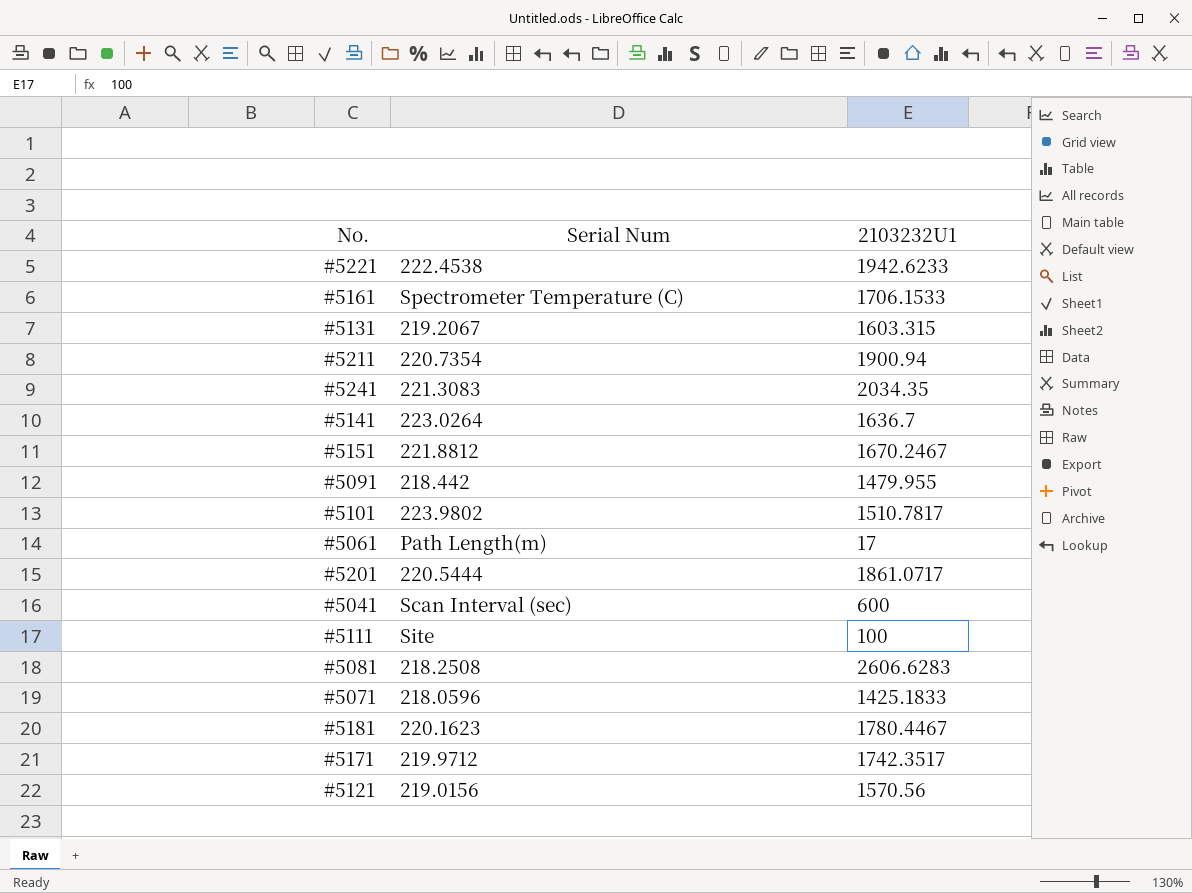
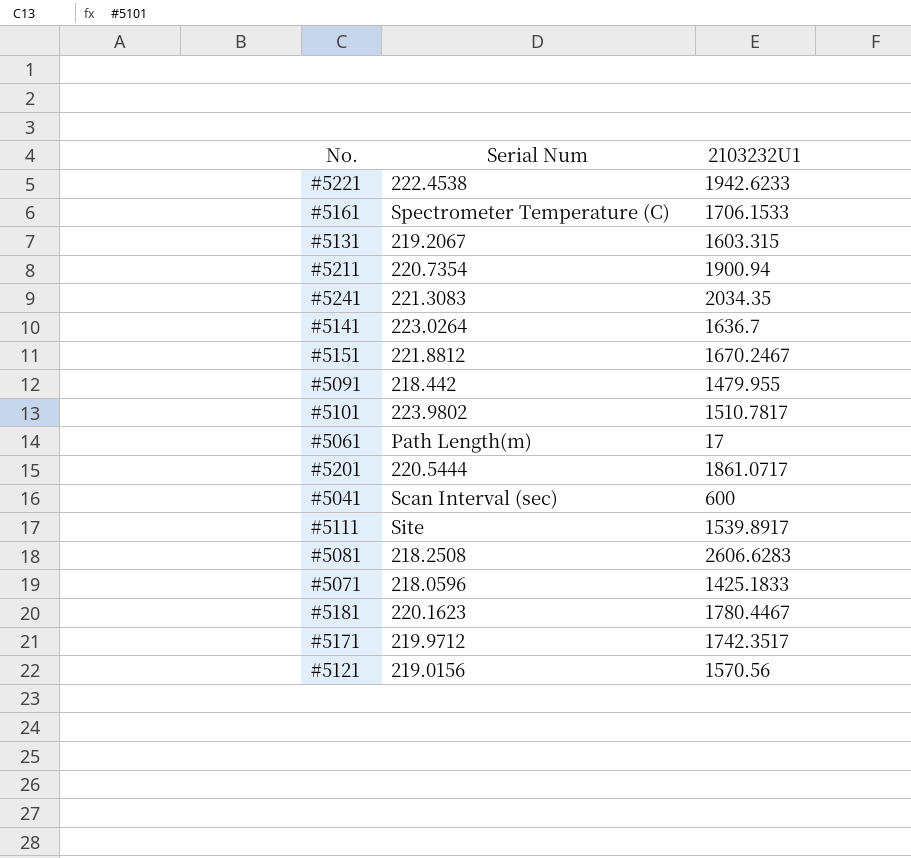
#5111 | 2103232U1: 100 -> 1539.8917

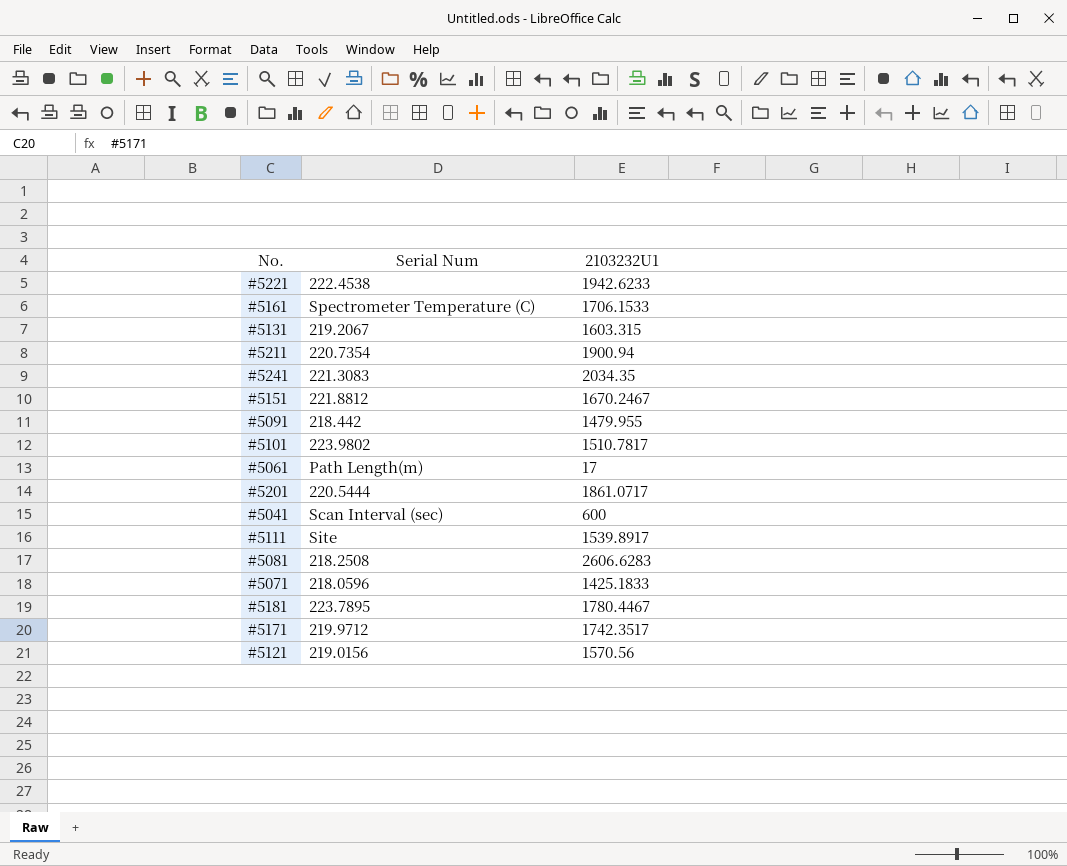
row #5141: 223.0264 | 1636.7 -> none
#5181 | Serial Num: 220.1623 -> 223.7895

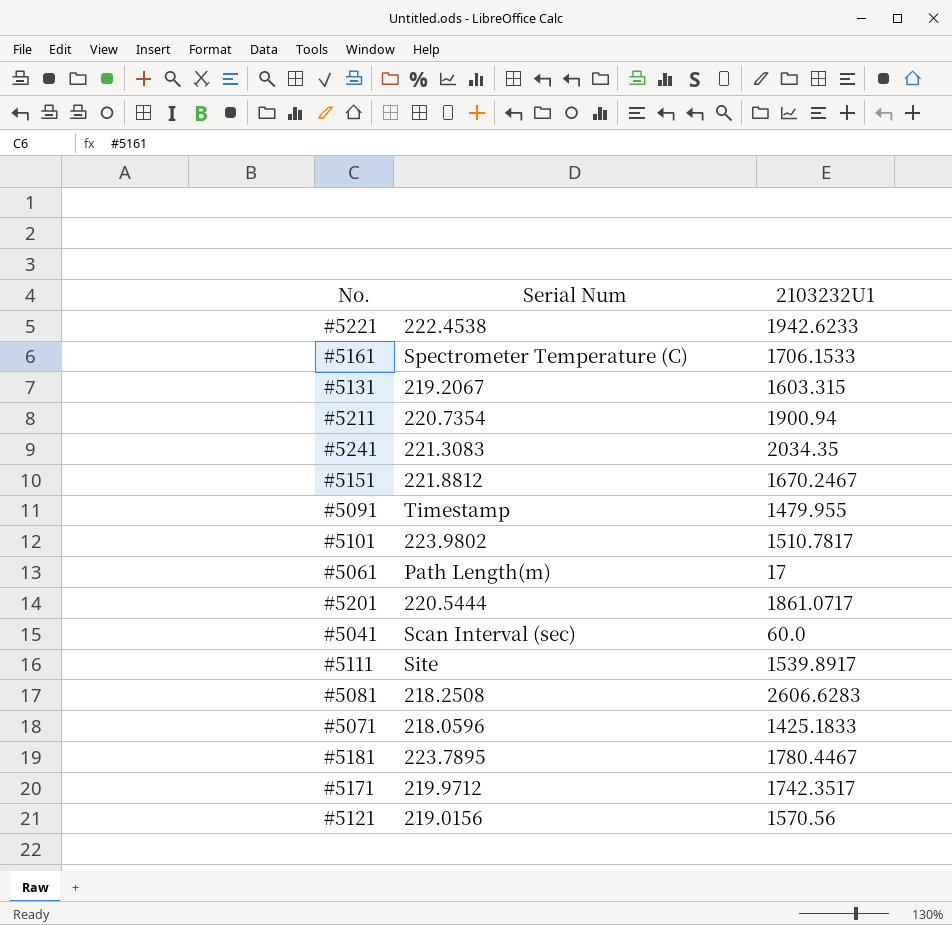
#5091 | Serial Num: 218.442 -> Timestamp
#5041 | 2103232U1: 600 -> 60.0

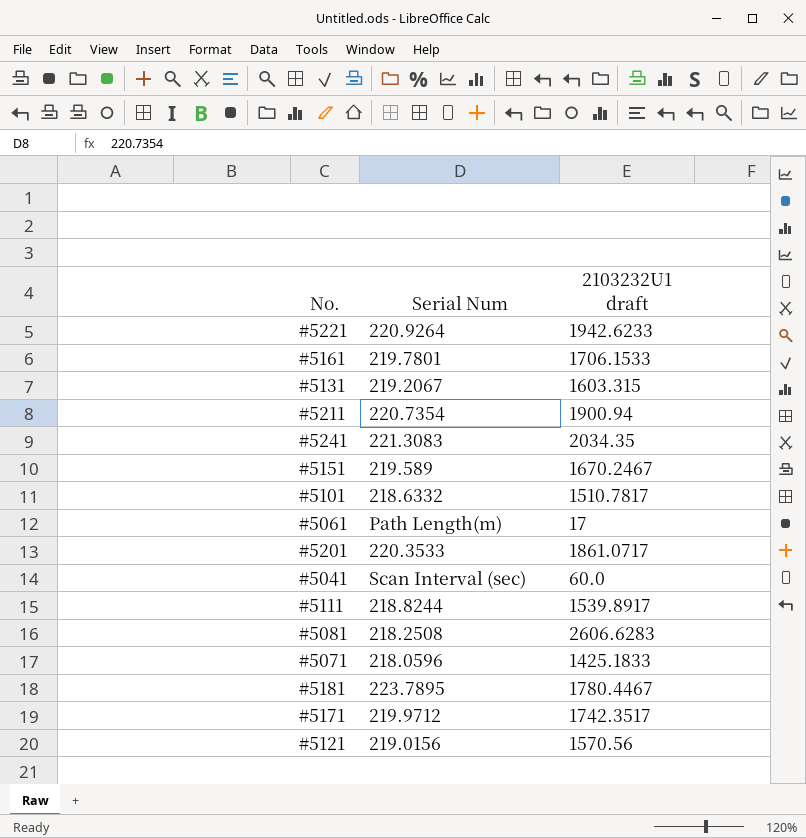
column name: 2103232U1 -> 2103232U1 draft
row #5091: Timestamp | 1479.955 -> none
#5221 | Serial Num: 222.4538 -> 220.9264
#5161 | Serial Num: Spectrometer Temperature (C) -> 219.7801
#5151 | Serial Num: 221.8812 -> 219.589
#5101 | Serial Num: 223.9802 -> 218.6332
#5201 | Serial Num: 220.5444 -> 220.3533
#5111 | Serial Num: Site -> 218.8244

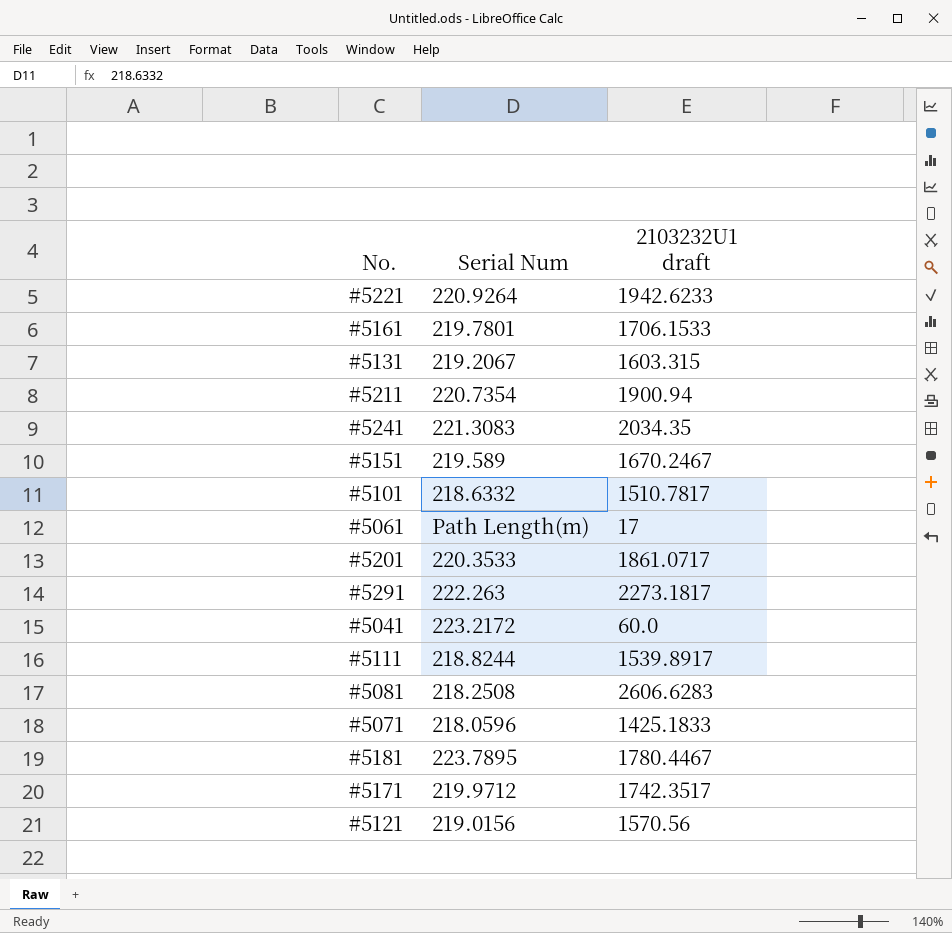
row #5291: none -> 222.263 | 2273.1817
#5041 | Serial Num: Scan Interval (sec) -> 223.2172

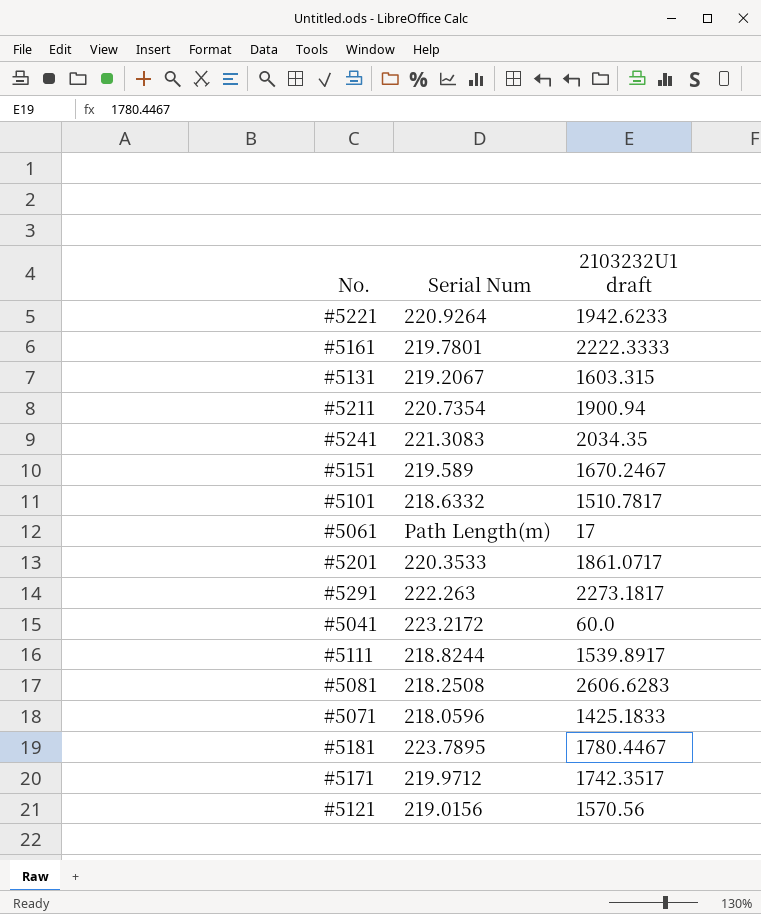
#5161 | 2103232U1 draft: 1706.1533 -> 2222.3333

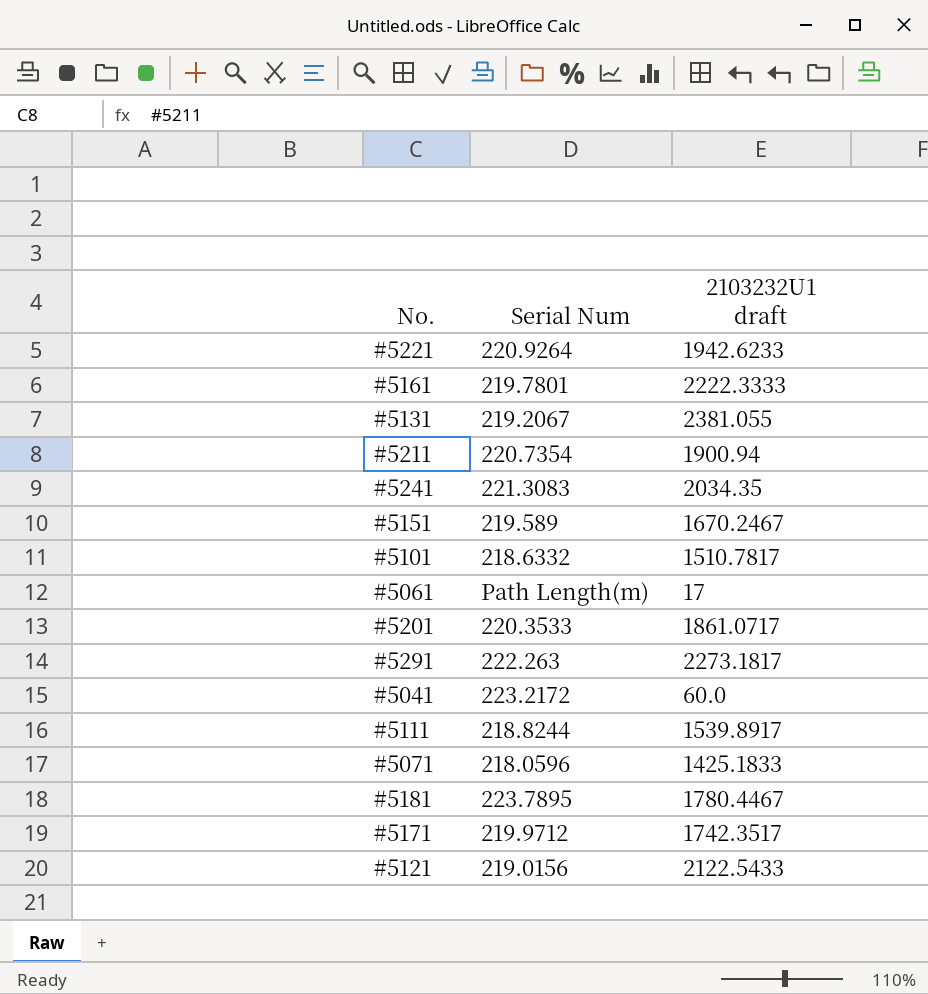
row #5081: 218.2508 | 2606.6283 -> none
#5131 | 2103232U1 draft: 1603.315 -> 2381.055
#5121 | 2103232U1 draft: 1570.56 -> 2122.5433

